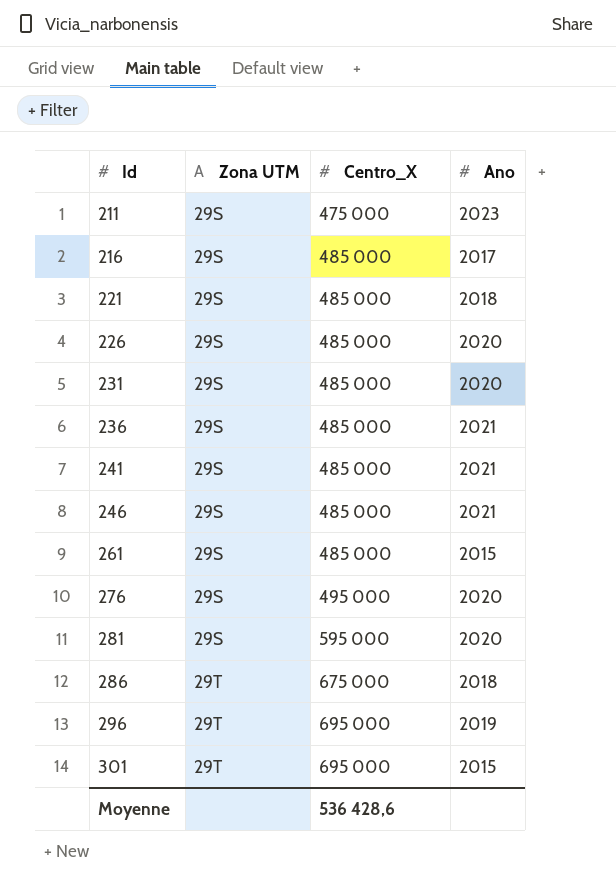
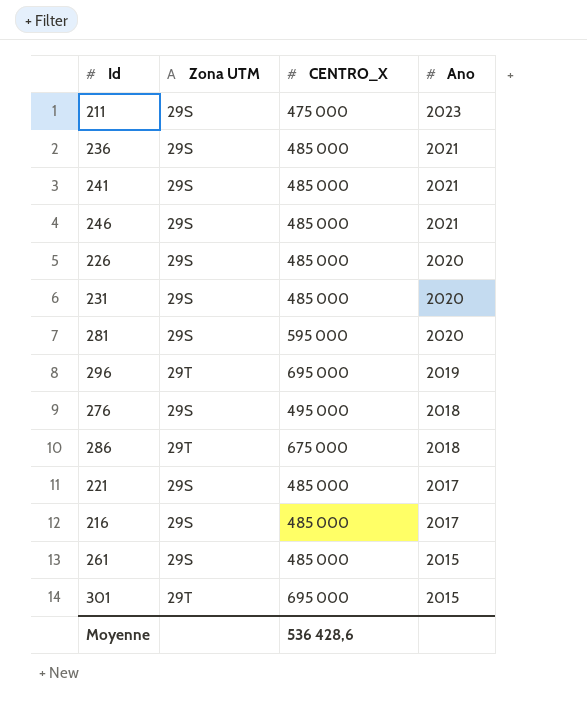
row order: Id ascending -> Ano descending
column name: Centro_X -> CENTRO_X
276 | Ano: 2020 -> 2018
221 | Ano: 2018 -> 2017

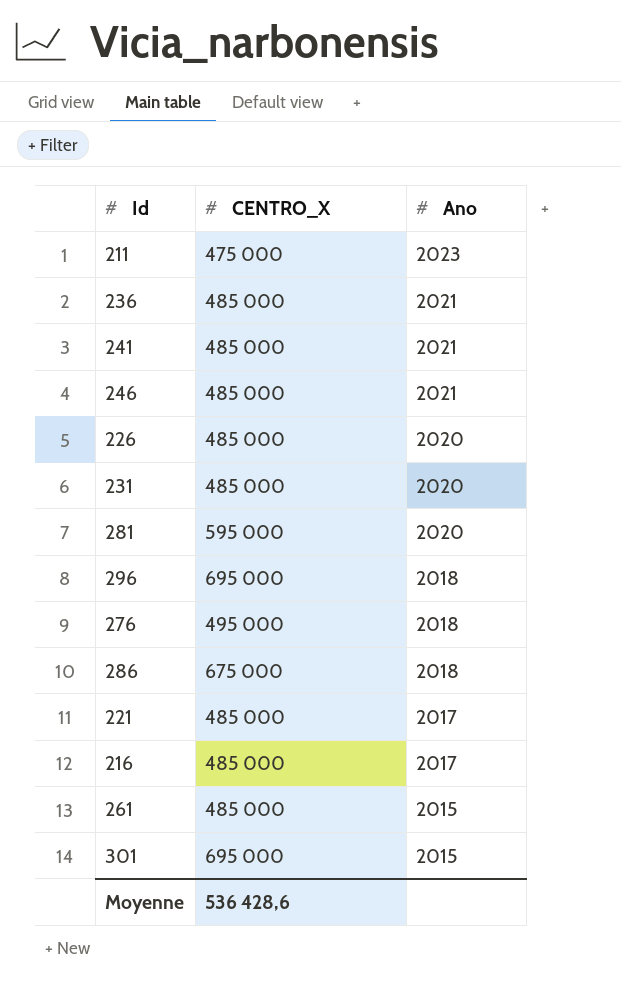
column Zona UTM | position: 2 -> none
296 | Ano: 2019 -> 2018

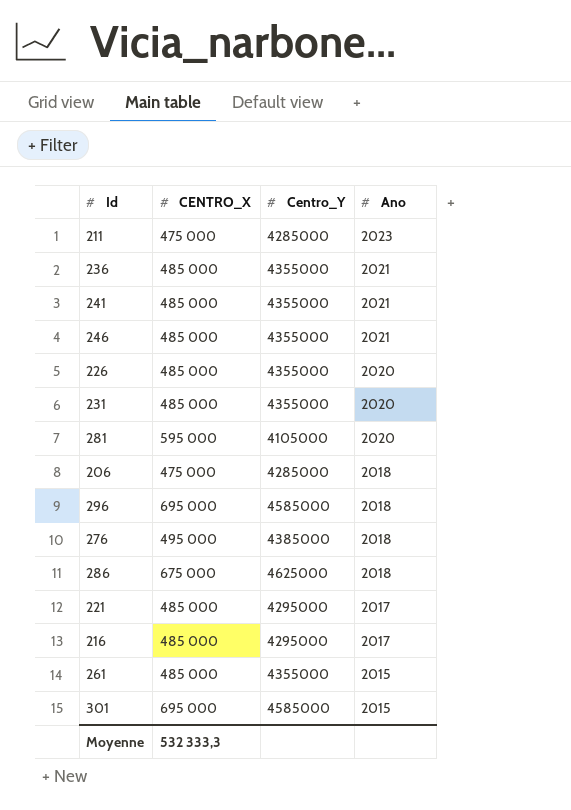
column Centro_Y | position: none -> 3
row 206: none -> 475 000 | 4285000 | 2018
Moyenne | CENTRO_X: 536 428,6 -> 532 333,3

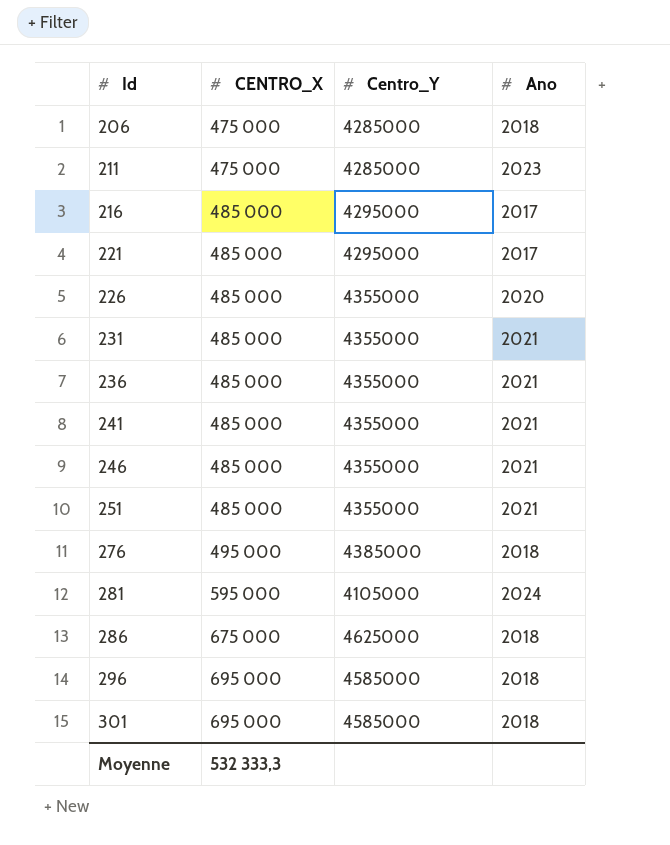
row order: Ano descending -> Id ascending
row 261: 485 000 | 4355000 | 2015 -> none
231 | Ano: 2020 -> 2021
row 251: none -> 485 000 | 4355000 | 2021
281 | Ano: 2020 -> 2024
301 | Ano: 2015 -> 2018

